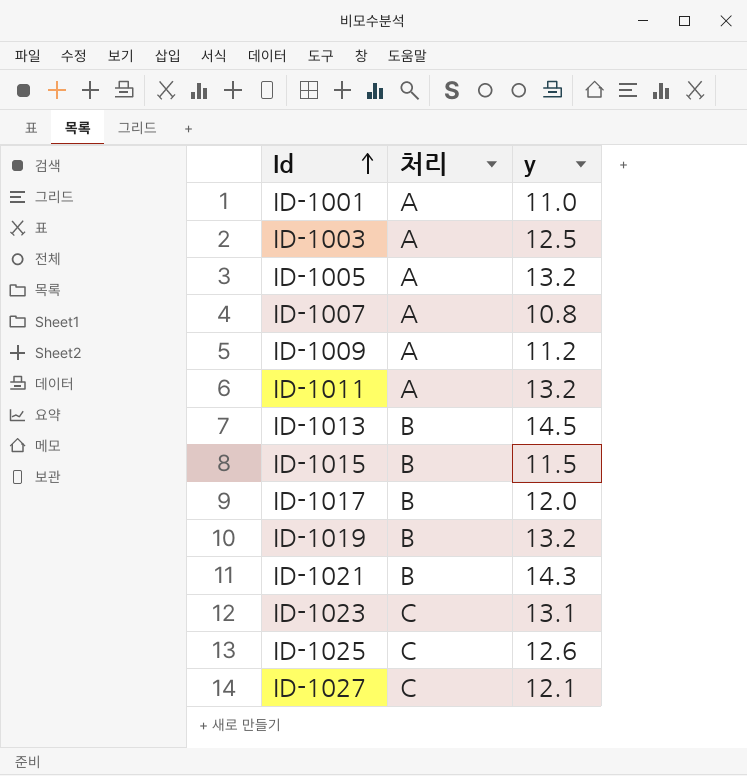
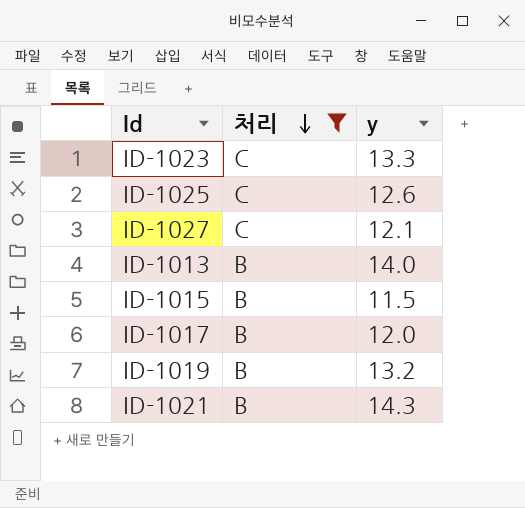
filter: none -> 처리 != A
row order: Id ascending -> 처리 descending
ID-1023 | y: 13.1 -> 13.3
ID-1013 | y: 14.5 -> 14.0

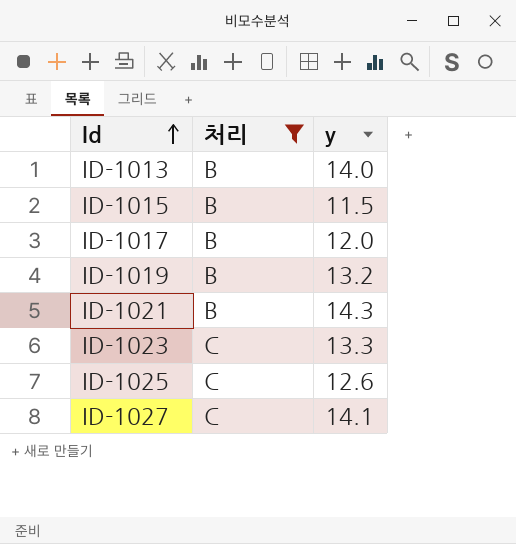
row order: 처리 descending -> Id ascending
ID-1027 | y: 12.1 -> 14.1

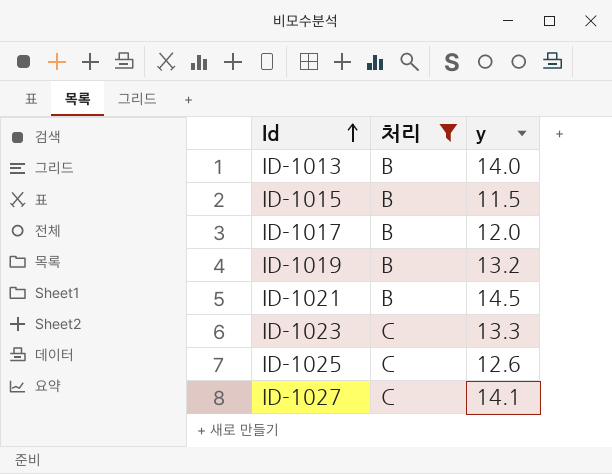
ID-1021 | y: 14.3 -> 14.5

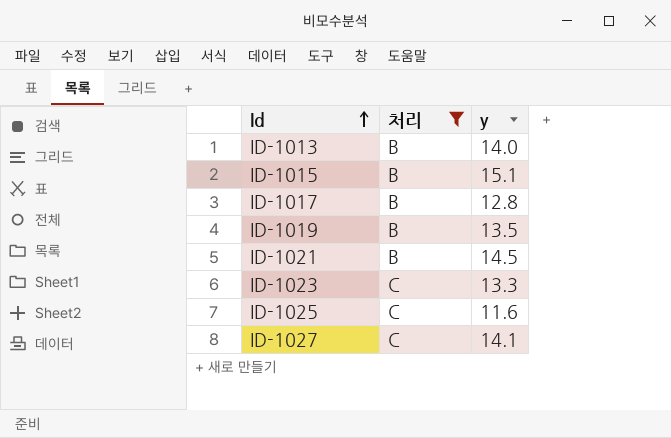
ID-1015 | y: 11.5 -> 15.1
ID-1017 | y: 12.0 -> 12.8
ID-1019 | y: 13.2 -> 13.5
ID-1025 | y: 12.6 -> 11.6

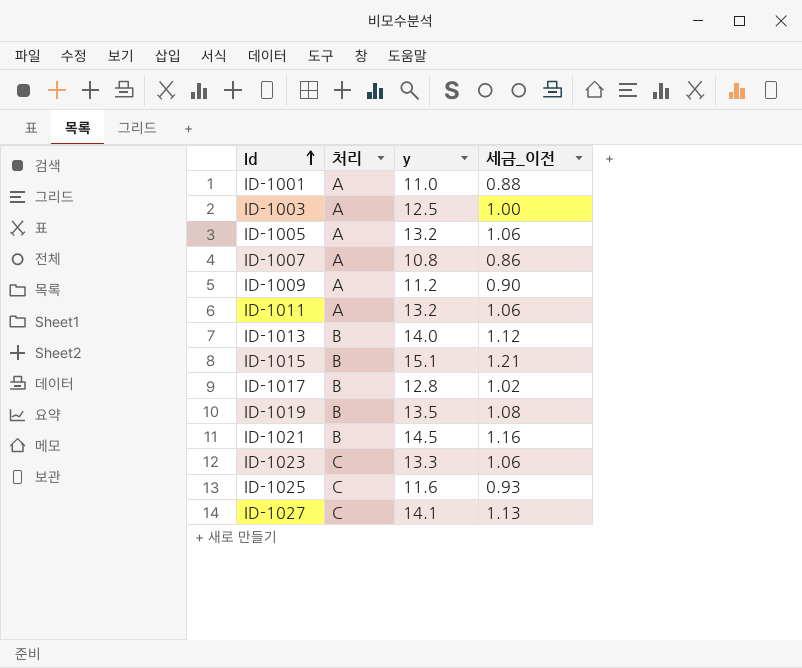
filter: 처리 != A -> none
column 세금_이전 | formula: none -> [y] * 0.08

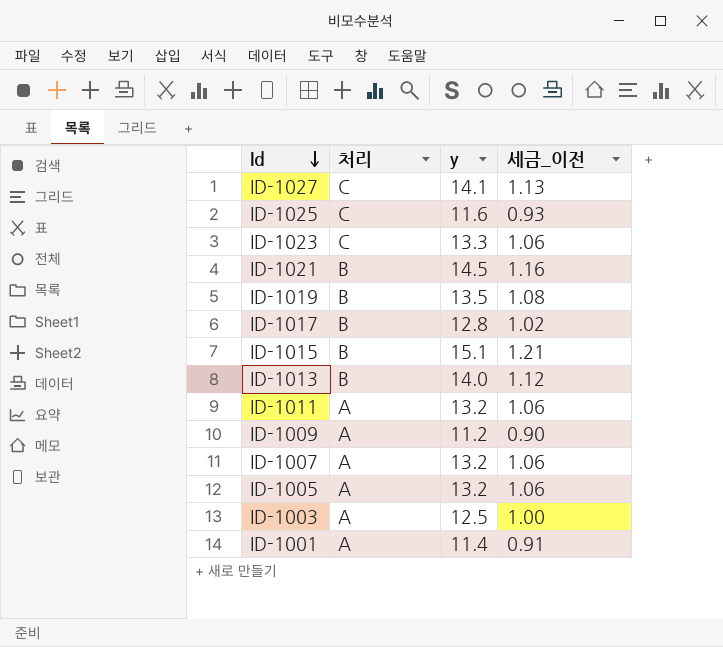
row order: Id ascending -> Id descending
ID-1007 | y: 10.8 -> 13.2
ID-1007 | 세금_이전: 0.86 -> 1.06
ID-1001 | y: 11.0 -> 11.4
ID-1001 | 세금_이전: 0.88 -> 0.91

